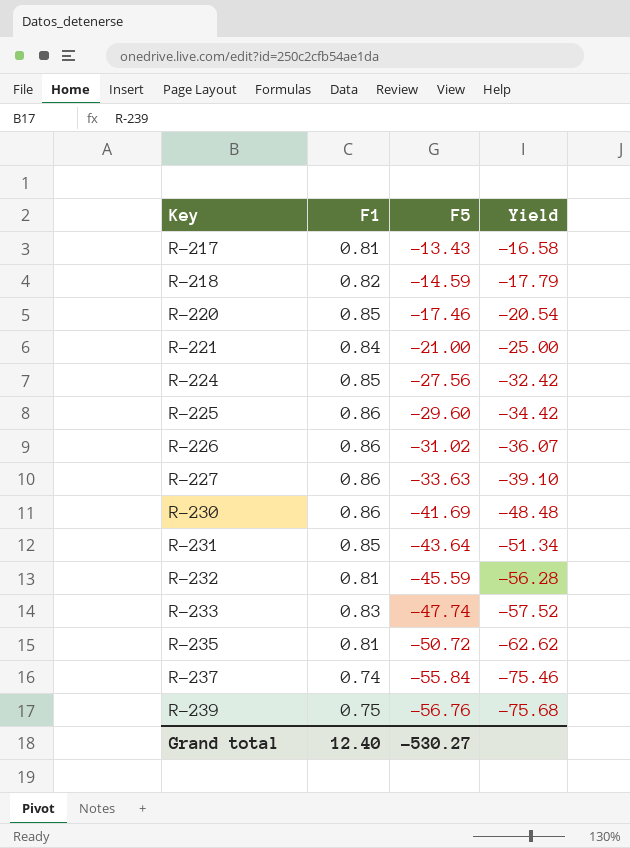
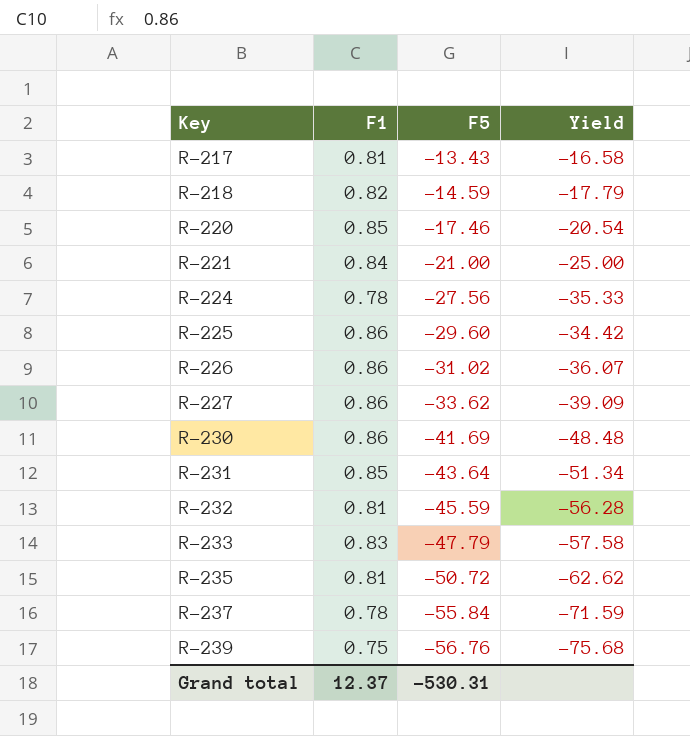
R-224 | F1: 0.85 -> 0.78
R-224 | Yield: -32.42 -> -35.33
R-227 | F5: -33.63 -> -33.62
R-227 | Yield: -39.10 -> -39.09
R-233 | F5: -47.74 -> -47.79
R-233 | Yield: -57.52 -> -57.58
R-237 | F1: 0.74 -> 0.78
R-237 | Yield: -75.46 -> -71.59
Grand total | F1: 12.40 -> 12.37
Grand total | F5: -530.27 -> -530.31

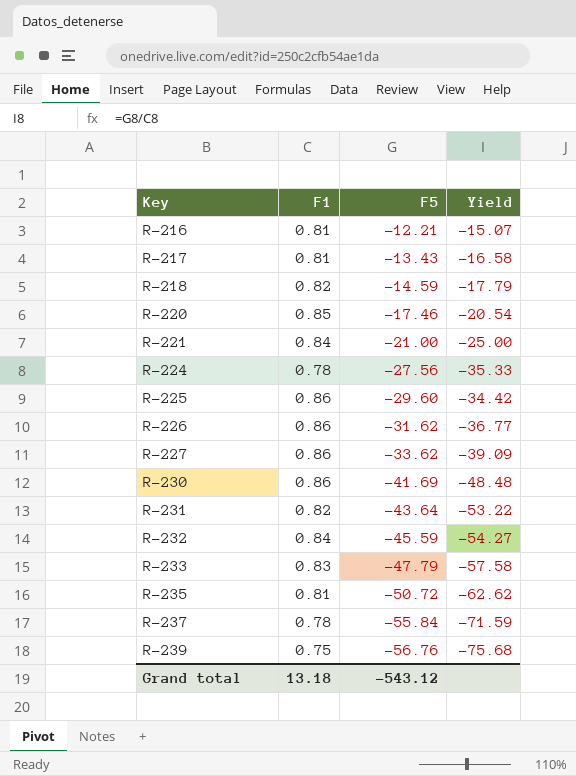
row R-216: none -> 0.81 | -12.21 | -15.07
R-226 | F5: -31.02 -> -31.62
R-226 | Yield: -36.07 -> -36.77
R-231 | F1: 0.85 -> 0.82
R-231 | Yield: -51.34 -> -53.22
R-232 | F1: 0.81 -> 0.84
R-232 | Yield: -56.28 -> -54.27
Grand total | F1: 12.37 -> 13.18
Grand total | F5: -530.31 -> -543.12

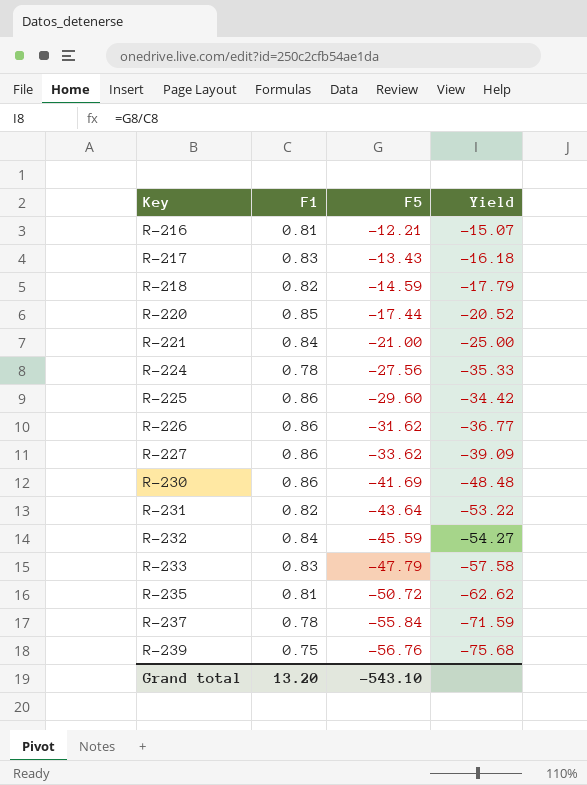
R-217 | F1: 0.81 -> 0.83
R-217 | Yield: -16.58 -> -16.18
R-220 | F5: -17.46 -> -17.44
R-220 | Yield: -20.54 -> -20.52
Grand total | F1: 13.18 -> 13.20
Grand total | F5: -543.12 -> -543.10

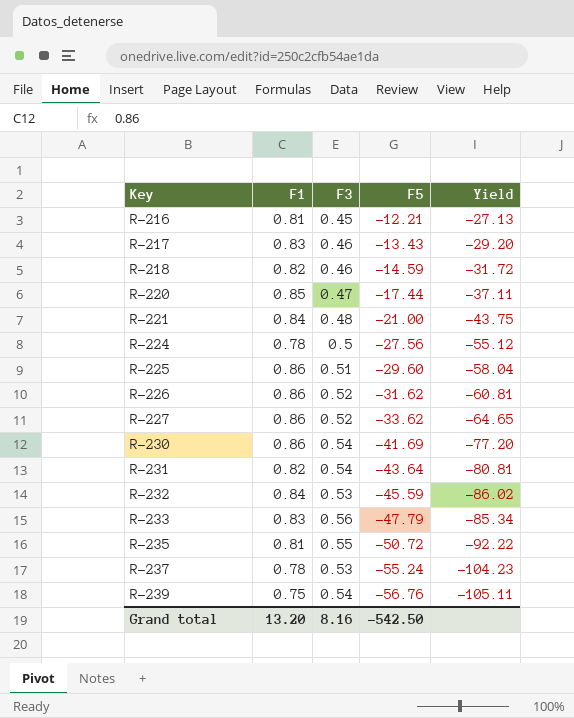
column F3 | position: none -> 3
column Yield | formula: [F5] / [F1] -> [F5] / [F3]
R-237 | F5: -55.84 -> -55.24
Grand total | F5: -543.10 -> -542.50

